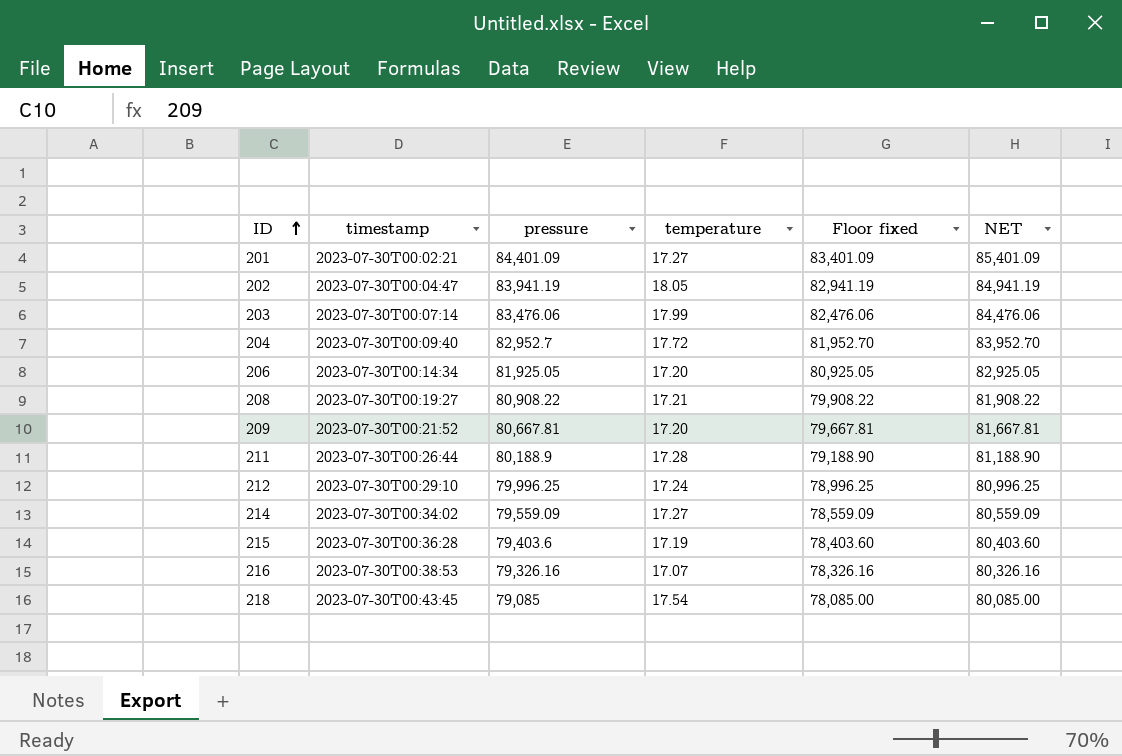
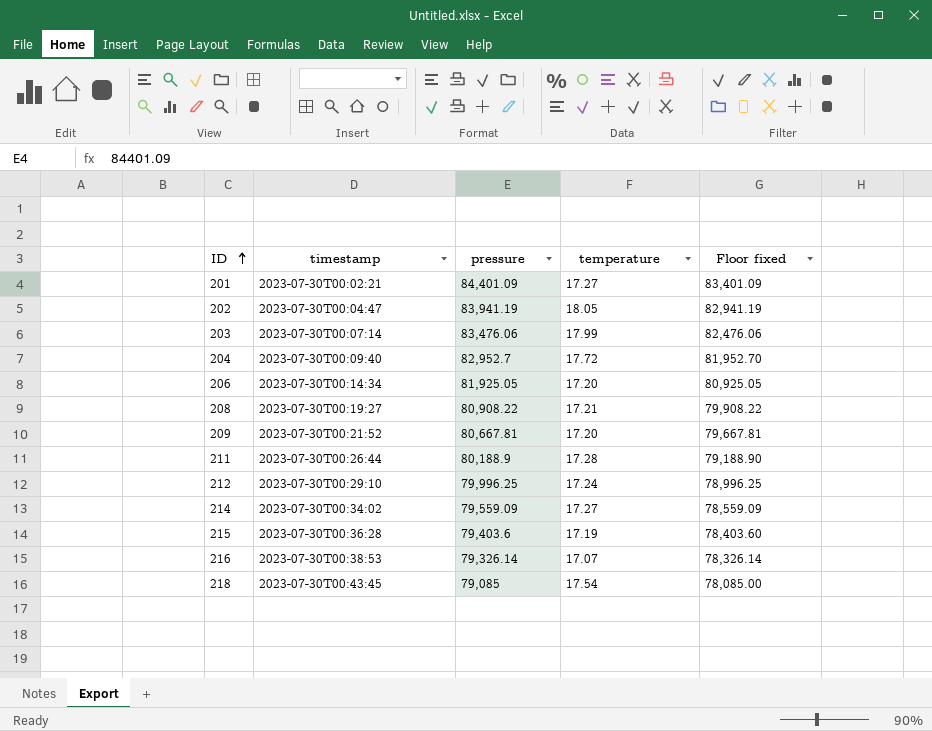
column NET | formula: [pressure] + 1000 -> none
216 | pressure: 79,326.16 -> 79,326.14
216 | Floor fixed: 78,326.16 -> 78,326.14

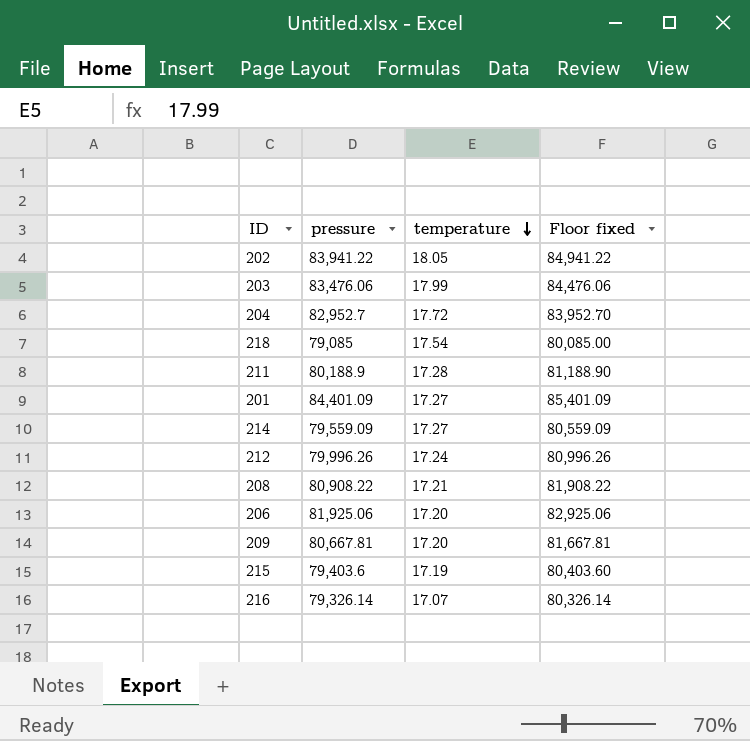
row order: ID ascending -> temperature descending
column timestamp | position: 2 -> none
column Floor fixed | formula: [pressure] - 1000 -> [pressure] + 1000
202 | pressure: 83,941.19 -> 83,941.22
212 | pressure: 79,996.25 -> 79,996.26
206 | pressure: 81,925.05 -> 81,925.06

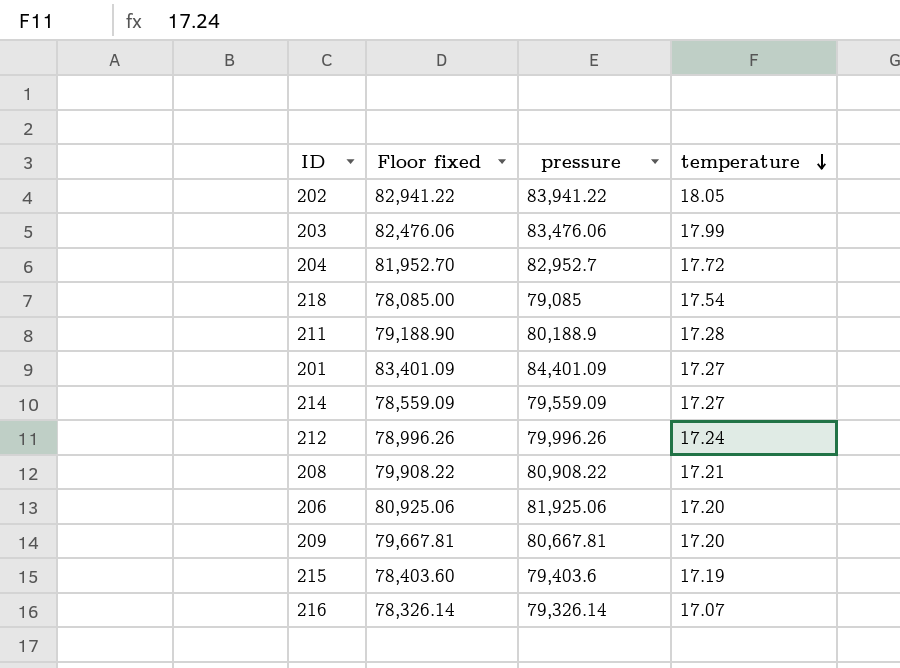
column Floor fixed | formula: [pressure] + 1000 -> [pressure] - 1000
column Floor fixed | position: 4 -> 2

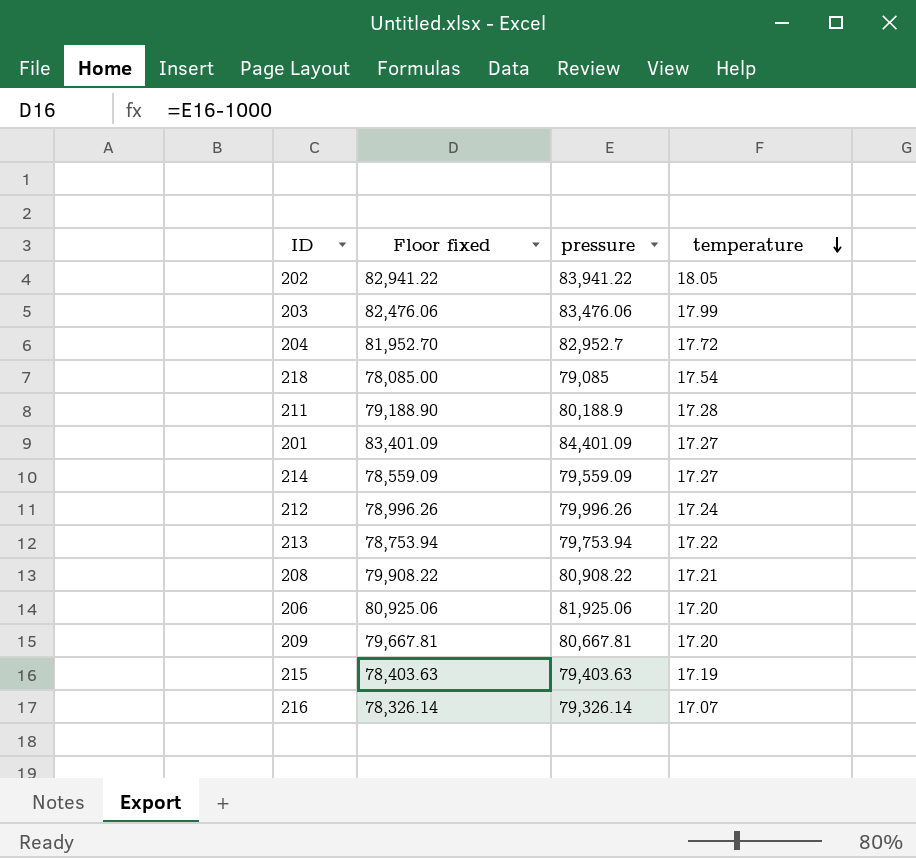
row 213: none -> 78,753.94 | 79,753.94 | 17.22
215 | Floor fixed: 78,403.60 -> 78,403.63
215 | pressure: 79,403.6 -> 79,403.63

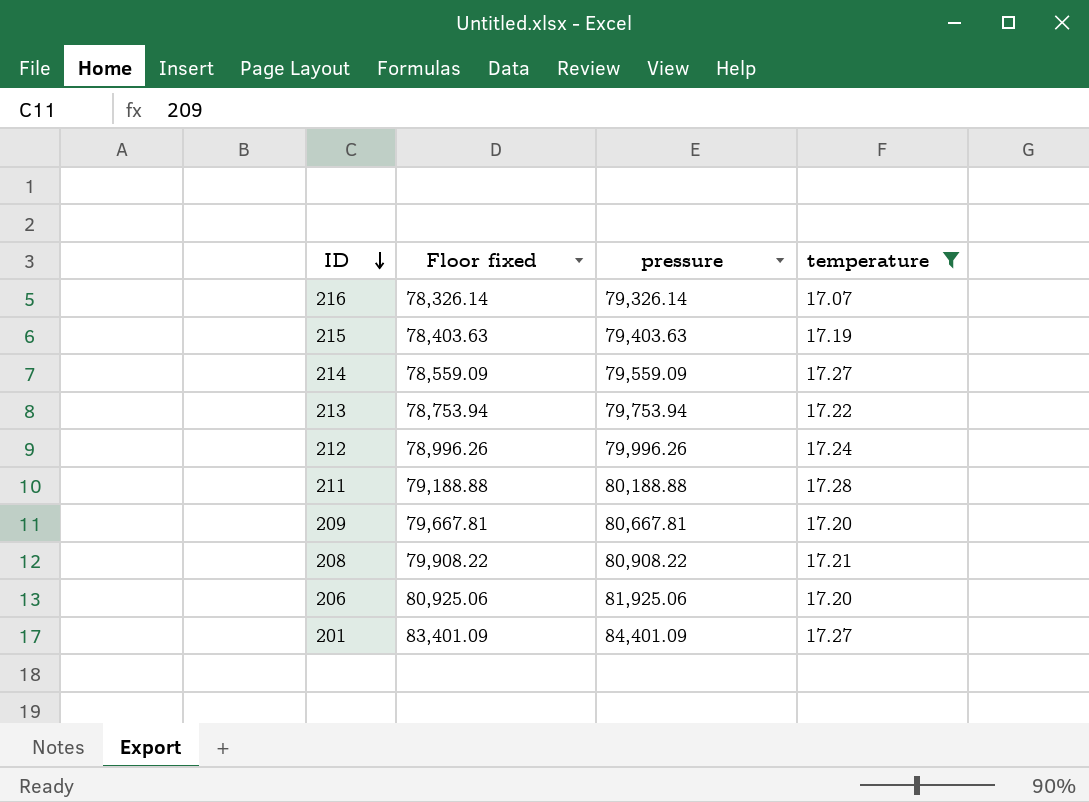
filter: none -> temperature <= 17.28
row order: temperature descending -> ID descending
211 | Floor fixed: 79,188.90 -> 79,188.88
211 | pressure: 80,188.9 -> 80,188.88

